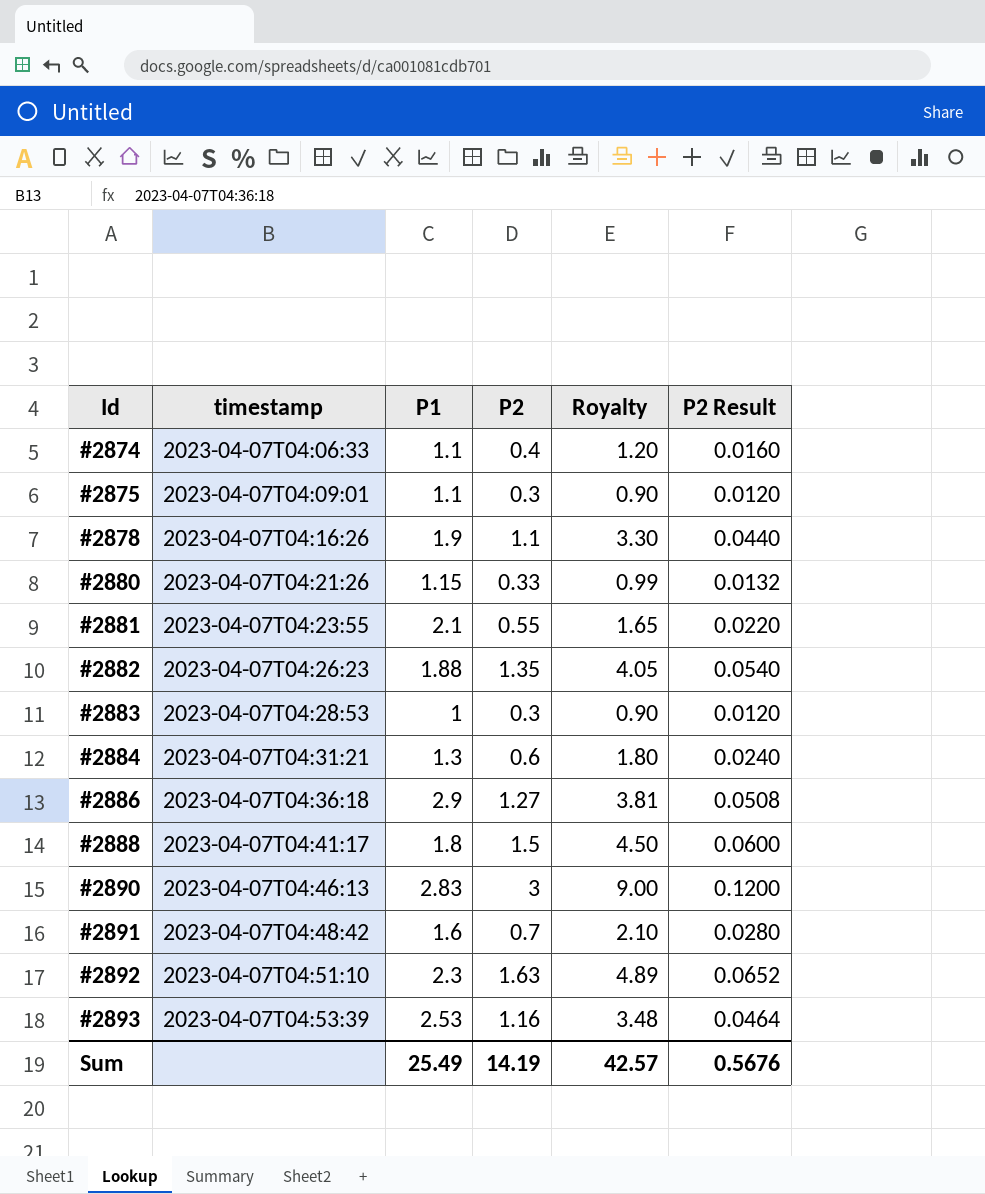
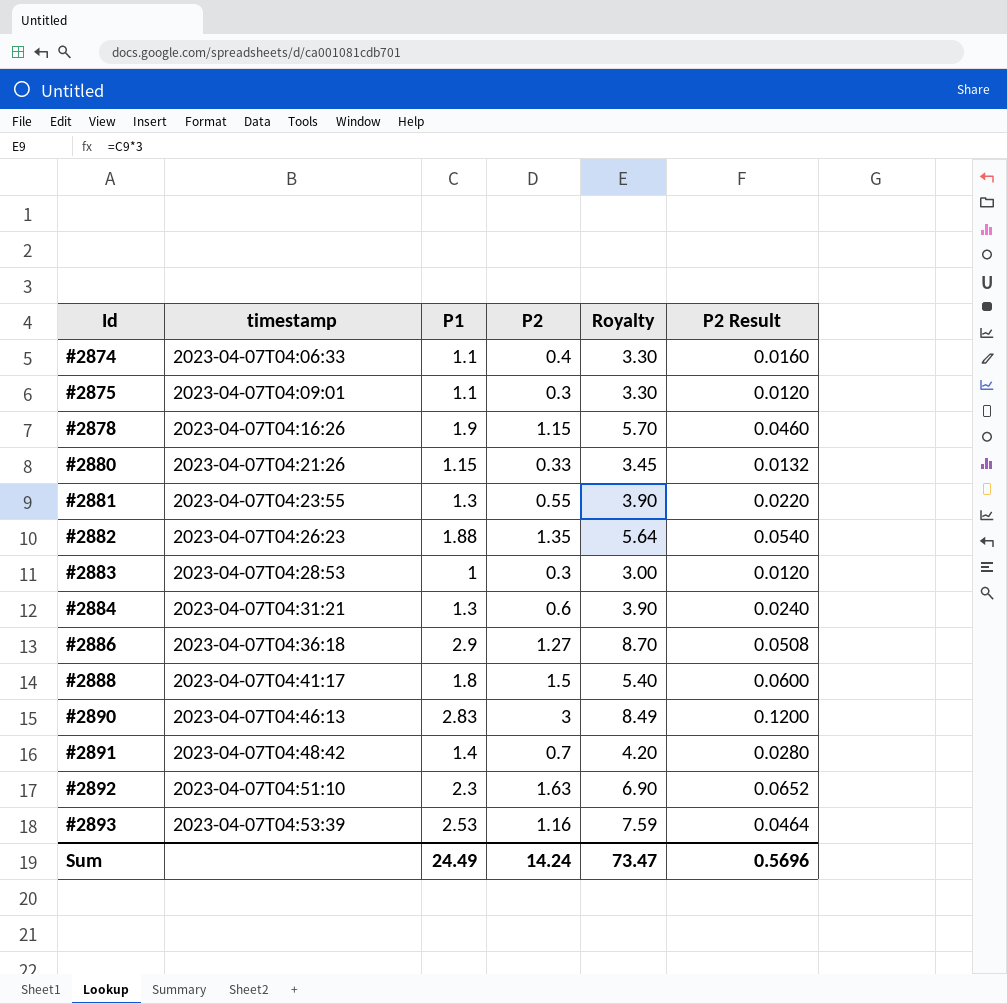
column Royalty | formula: [P2] * 3 -> [P1] * 3
#2878 | P2: 1.1 -> 1.15
#2878 | P2 Result: 0.0440 -> 0.0460
#2881 | P1: 2.1 -> 1.3
#2891 | P1: 1.6 -> 1.4
Sum | P1: 25.49 -> 24.49
Sum | P2: 14.19 -> 14.24
Sum | Royalty: 42.57 -> 73.47
Sum | P2 Result: 0.5676 -> 0.5696

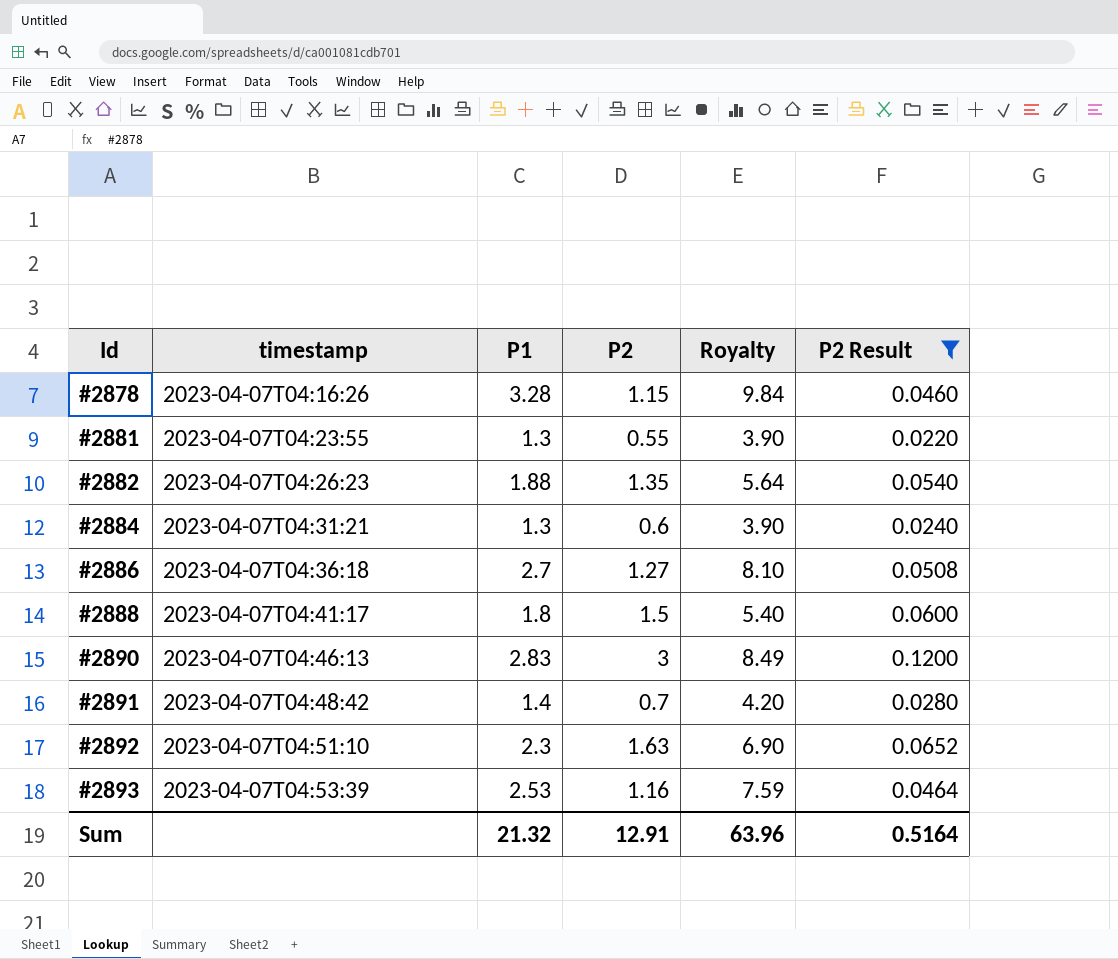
filter: none -> P2 Result >= 0.0220
#2878 | P1: 1.9 -> 3.28
#2878 | Royalty: 5.70 -> 9.84
#2886 | P1: 2.9 -> 2.7
#2886 | Royalty: 8.70 -> 8.10
Sum | P1: 24.49 -> 21.32
Sum | P2: 14.24 -> 12.91
Sum | Royalty: 73.47 -> 63.96
Sum | P2 Result: 0.5696 -> 0.5164

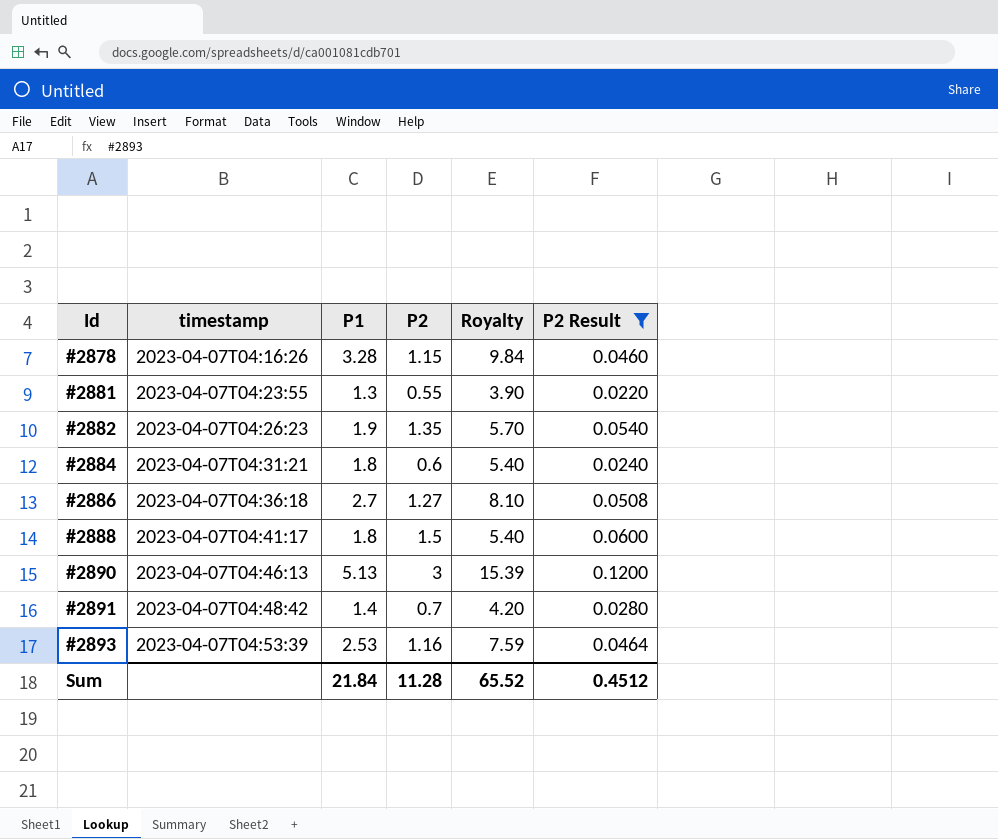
row #2892: 2023-04-07T04:51:10 | 2.3 | 1.63 | 6.90 | 0.0652 -> none
#2882 | P1: 1.88 -> 1.9
#2882 | Royalty: 5.64 -> 5.70
#2884 | P1: 1.3 -> 1.8
#2884 | Royalty: 3.90 -> 5.40
#2890 | P1: 2.83 -> 5.13
#2890 | Royalty: 8.49 -> 15.39
Sum | P1: 21.32 -> 21.84
Sum | P2: 12.91 -> 11.28
Sum | Royalty: 63.96 -> 65.52
Sum | P2 Result: 0.5164 -> 0.4512

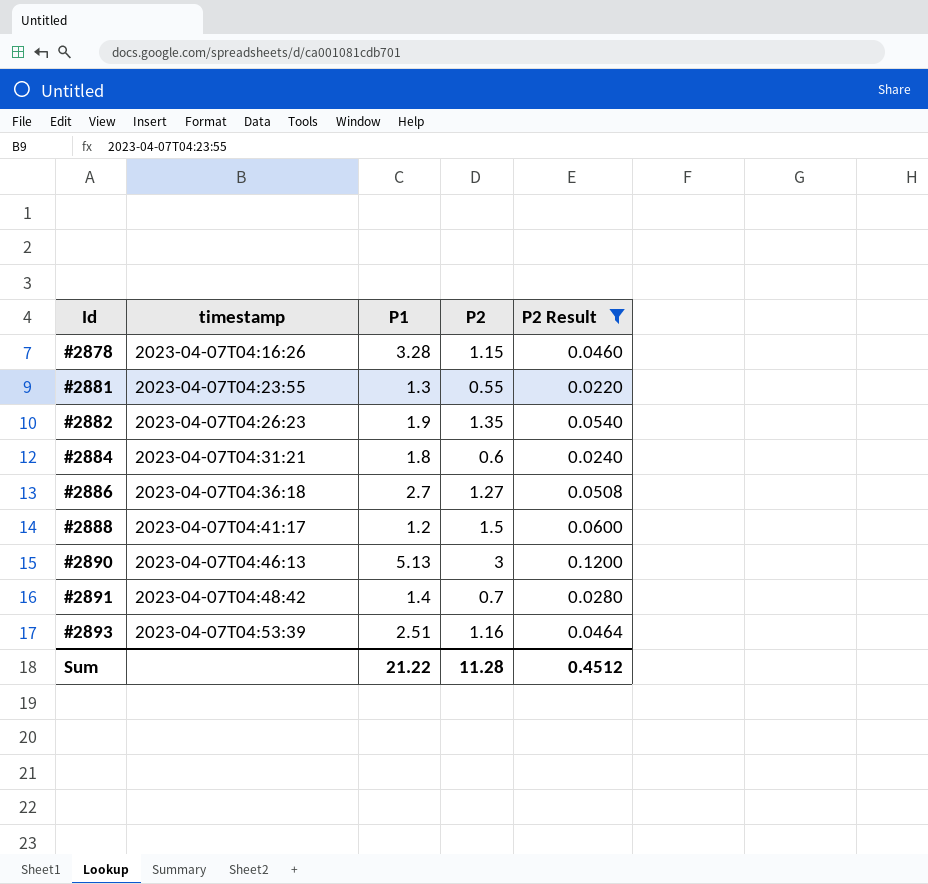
column Royalty | formula: [P1] * 3 -> none
#2888 | P1: 1.8 -> 1.2
#2893 | P1: 2.53 -> 2.51
Sum | P1: 21.84 -> 21.22

